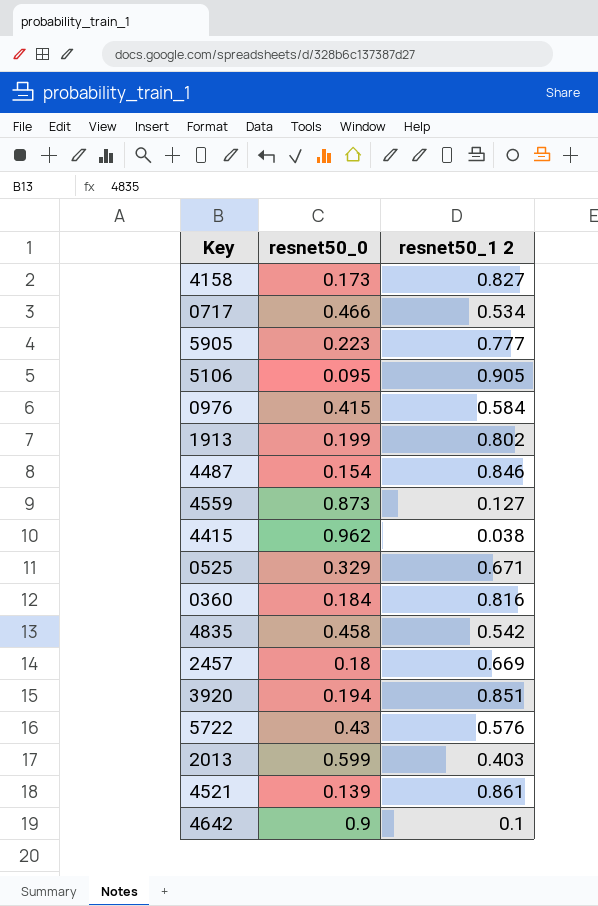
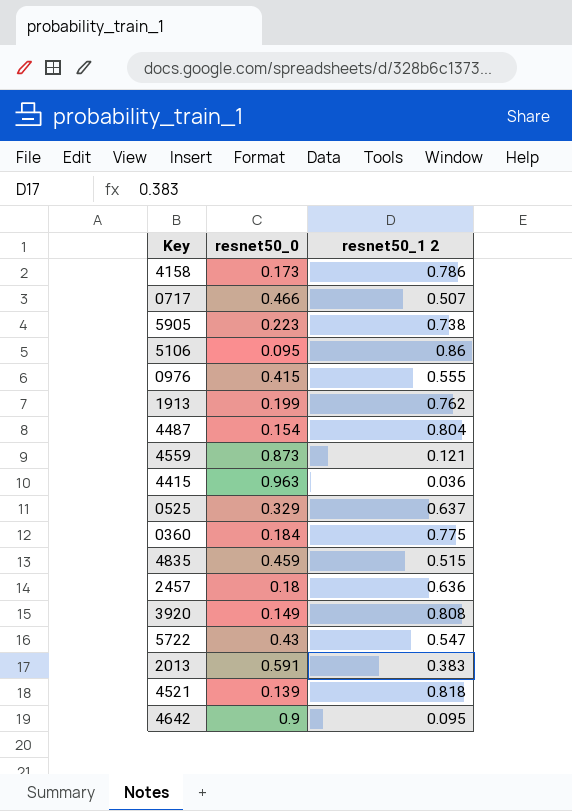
4158 | resnet50_1 2: 0.827 -> 0.786
0717 | resnet50_1 2: 0.534 -> 0.507
5905 | resnet50_1 2: 0.777 -> 0.738
5106 | resnet50_1 2: 0.905 -> 0.86
0976 | resnet50_1 2: 0.584 -> 0.555
1913 | resnet50_1 2: 0.802 -> 0.762
4487 | resnet50_1 2: 0.846 -> 0.804
4559 | resnet50_1 2: 0.127 -> 0.121
4415 | resnet50_0: 0.962 -> 0.963
4415 | resnet50_1 2: 0.038 -> 0.036
0525 | resnet50_1 2: 0.671 -> 0.637
0360 | resnet50_1 2: 0.816 -> 0.775
4835 | resnet50_0: 0.458 -> 0.459
4835 | resnet50_1 2: 0.542 -> 0.515
2457 | resnet50_1 2: 0.669 -> 0.636
3920 | resnet50_0: 0.194 -> 0.149
3920 | resnet50_1 2: 0.851 -> 0.808
5722 | resnet50_1 2: 0.576 -> 0.547
2013 | resnet50_0: 0.599 -> 0.591
2013 | resnet50_1 2: 0.403 -> 0.383
4521 | resnet50_1 2: 0.861 -> 0.818
4642 | resnet50_1 2: 0.1 -> 0.095

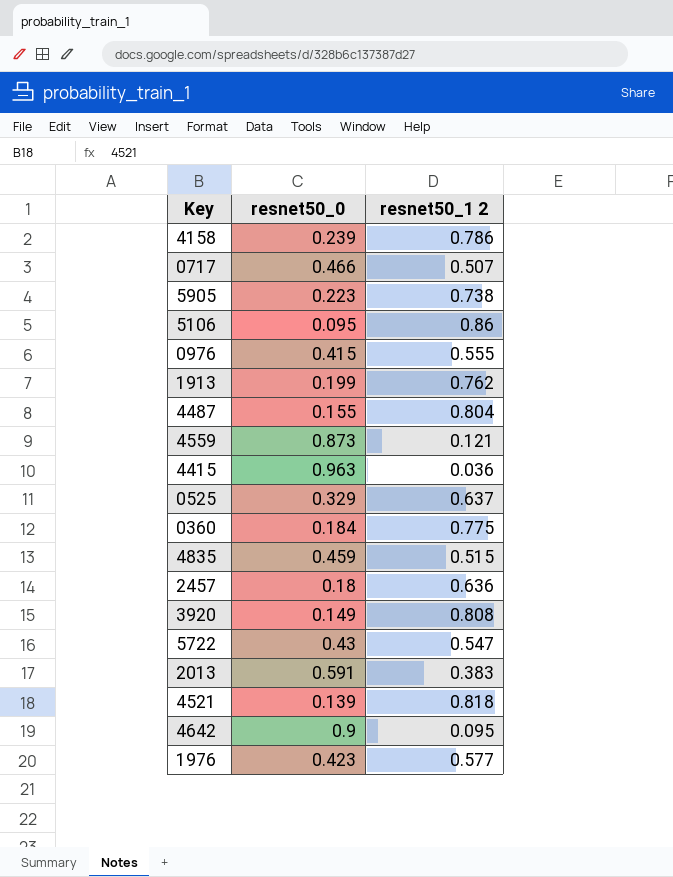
4158 | resnet50_0: 0.173 -> 0.239
4487 | resnet50_0: 0.154 -> 0.155
row 1976: none -> 0.423 | 0.577

